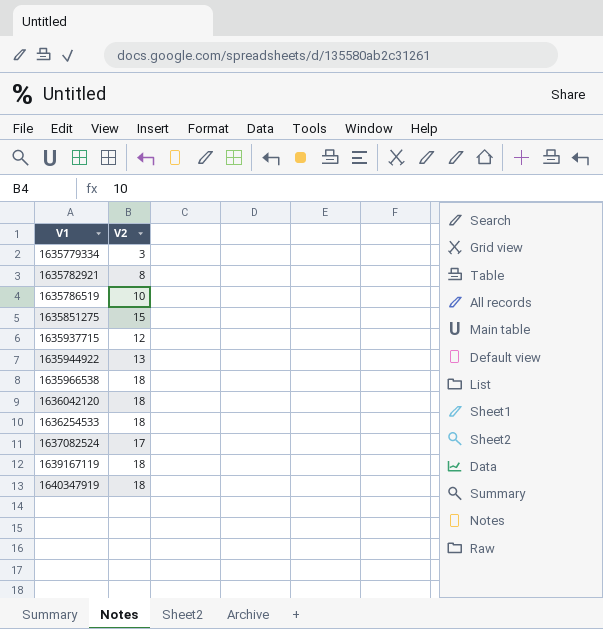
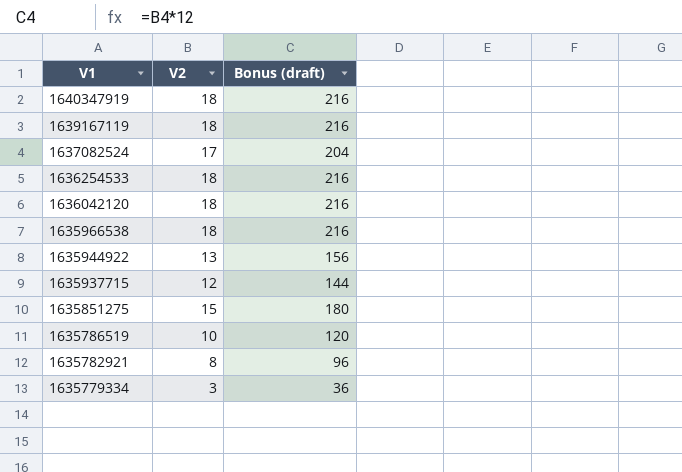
row order: V1 ascending -> V1 descending
column Bonus (draft) | formula: none -> [V2] * 12

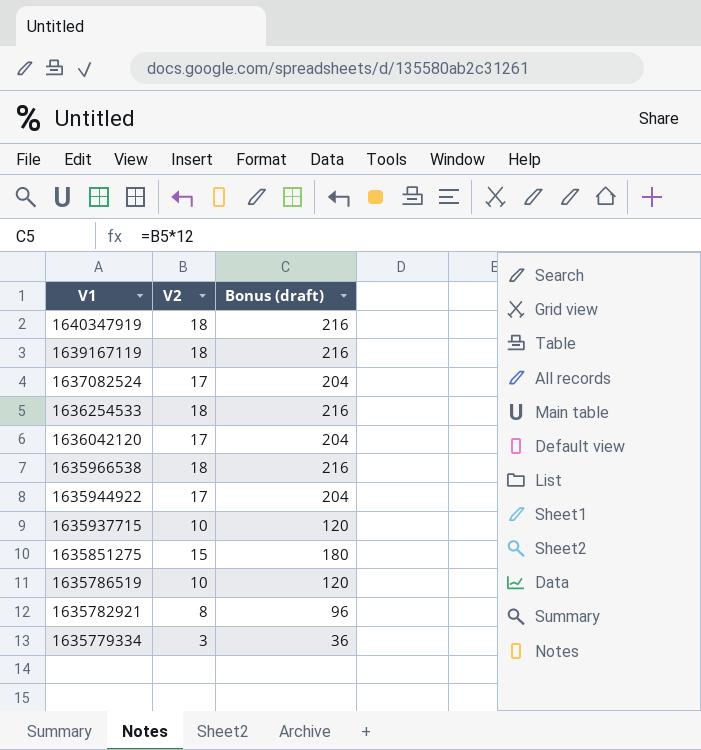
1636042120 | V2: 18 -> 17
1636042120 | Bonus (draft): 216 -> 204
1635944922 | V2: 13 -> 17
1635944922 | Bonus (draft): 156 -> 204
1635937715 | V2: 12 -> 10
1635937715 | Bonus (draft): 144 -> 120

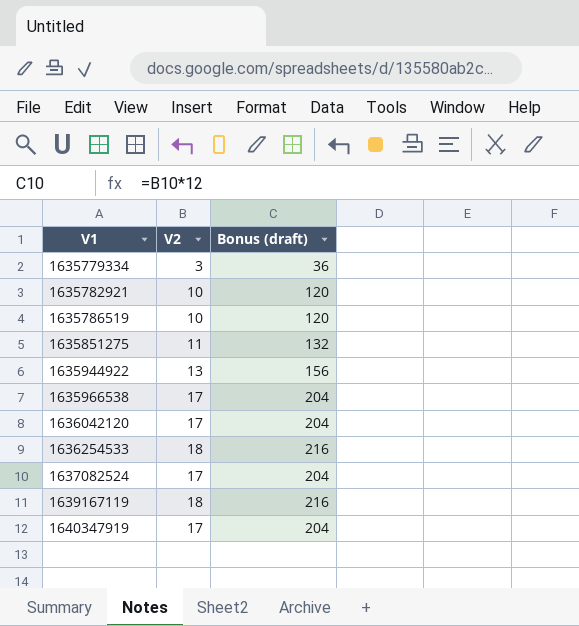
row order: V1 descending -> V1 ascending
row 1635937715: 10 | 120 -> none
1635782921 | V2: 8 -> 10
1635782921 | Bonus (draft): 96 -> 120
1635851275 | V2: 15 -> 11
1635851275 | Bonus (draft): 180 -> 132
1635944922 | V2: 17 -> 13
1635944922 | Bonus (draft): 204 -> 156
1635966538 | V2: 18 -> 17
1635966538 | Bonus (draft): 216 -> 204
1640347919 | V2: 18 -> 17
1640347919 | Bonus (draft): 216 -> 204

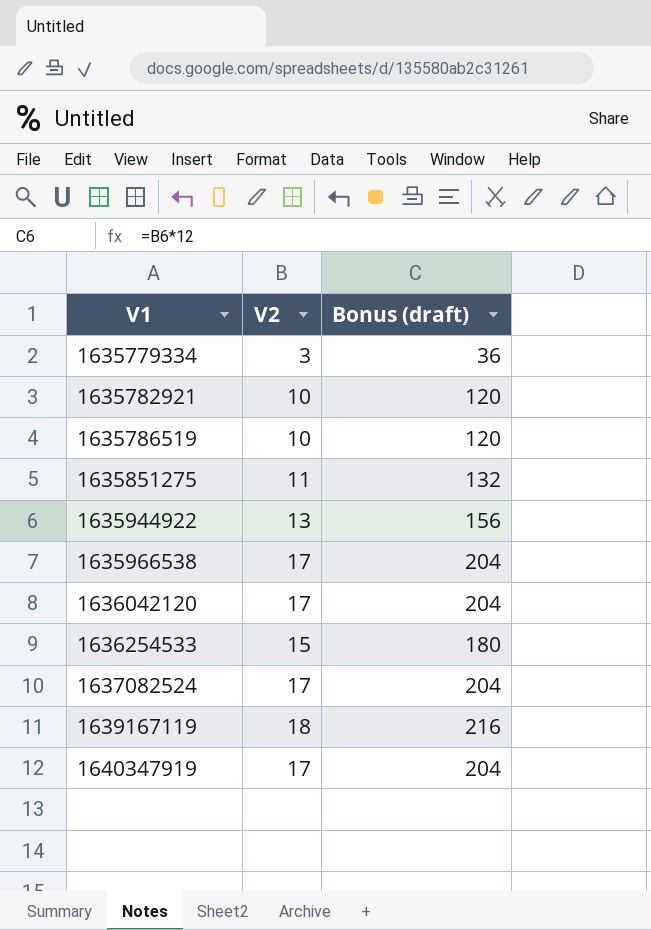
1636254533 | V2: 18 -> 15
1636254533 | Bonus (draft): 216 -> 180

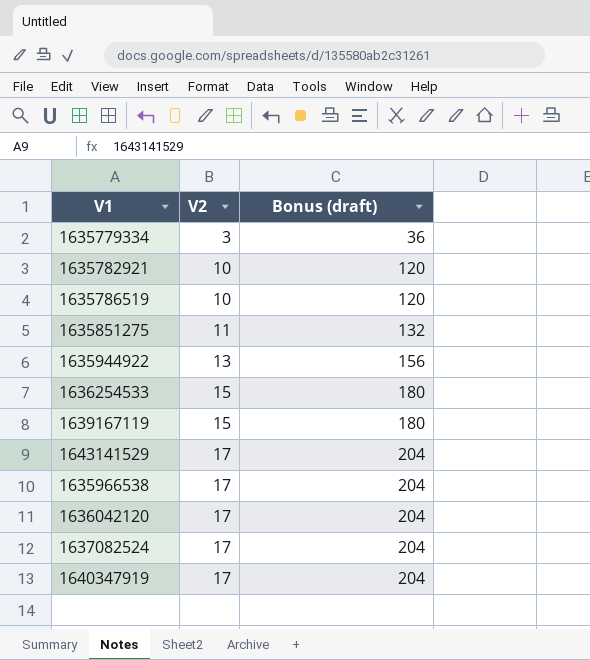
row order: V1 ascending -> V2 ascending
1639167119 | V2: 18 -> 15
1639167119 | Bonus (draft): 216 -> 180
row 1643141529: none -> 17 | 204

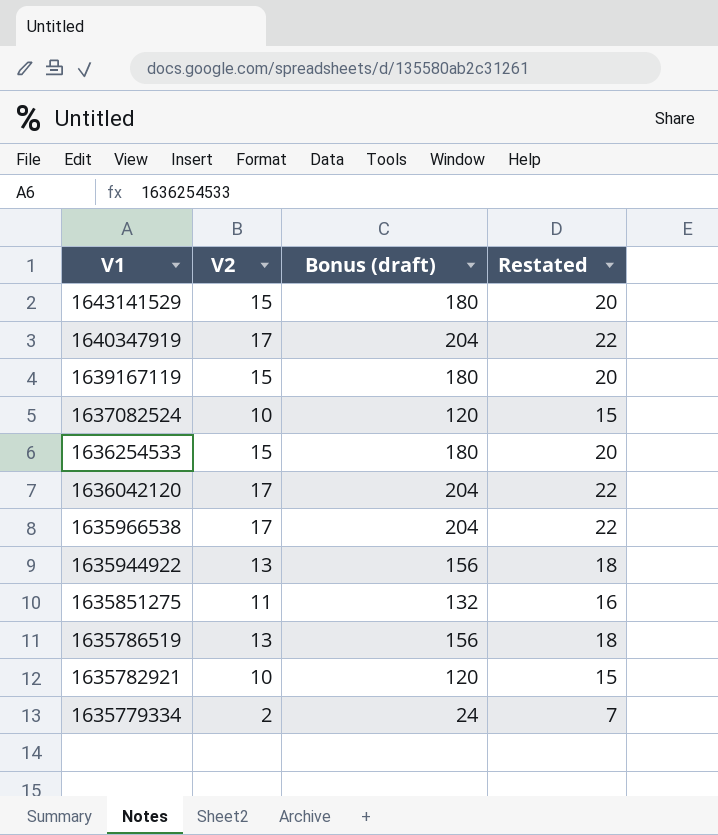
row order: V2 ascending -> V1 descending
column Restated | formula: none -> [V2] + 5
1643141529 | V2: 17 -> 15
1643141529 | Bonus (draft): 204 -> 180
1637082524 | V2: 17 -> 10
1637082524 | Bonus (draft): 204 -> 120
1635786519 | V2: 10 -> 13
1635786519 | Bonus (draft): 120 -> 156
1635779334 | V2: 3 -> 2
1635779334 | Bonus (draft): 36 -> 24

